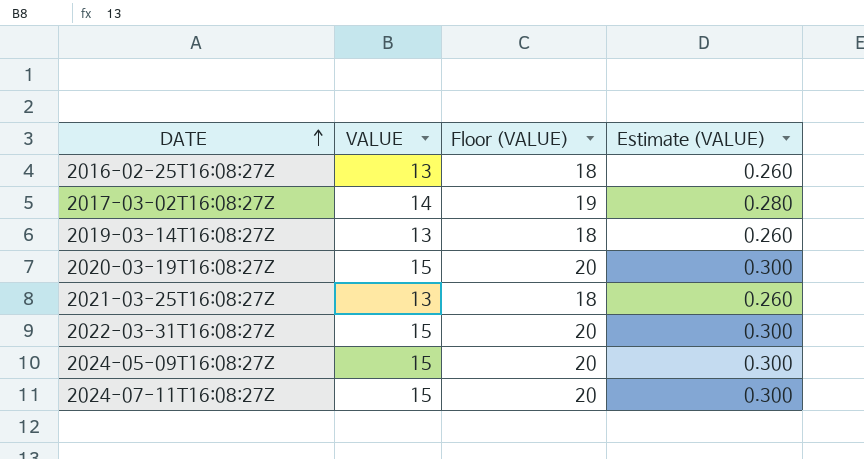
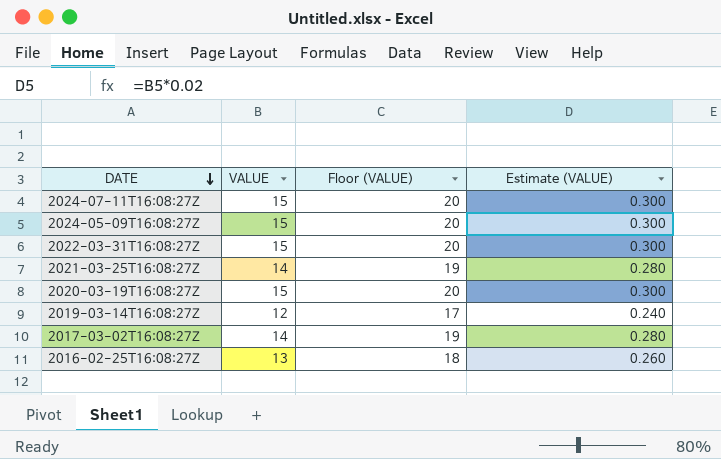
row order: DATE ascending -> DATE descending
2021-03-25T16:08:27Z | VALUE: 13 -> 14
2021-03-25T16:08:27Z | Floor (VALUE): 18 -> 19
2021-03-25T16:08:27Z | Estimate (VALUE): 0.260 -> 0.280
2019-03-14T16:08:27Z | VALUE: 13 -> 12
2019-03-14T16:08:27Z | Floor (VALUE): 18 -> 17
2019-03-14T16:08:27Z | Estimate (VALUE): 0.260 -> 0.240

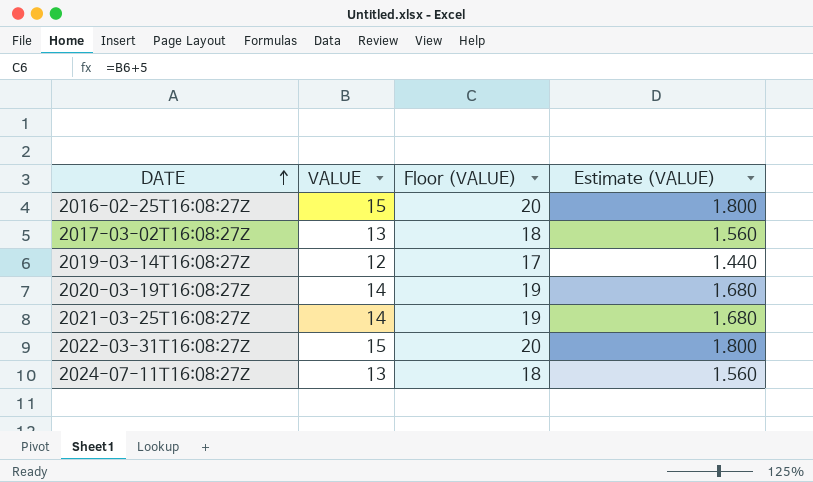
row order: DATE descending -> DATE ascending
column Estimate (VALUE) | formula: [VALUE] * 0.02 -> [VALUE] * 0.12
row 2024-05-09T16:08:27Z: 15 | 20 | 0.300 -> none
2016-02-25T16:08:27Z | VALUE: 13 -> 15
2016-02-25T16:08:27Z | Floor (VALUE): 18 -> 20
2017-03-02T16:08:27Z | VALUE: 14 -> 13
2017-03-02T16:08:27Z | Floor (VALUE): 19 -> 18
2020-03-19T16:08:27Z | VALUE: 15 -> 14
2020-03-19T16:08:27Z | Floor (VALUE): 20 -> 19
2024-07-11T16:08:27Z | VALUE: 15 -> 13
2024-07-11T16:08:27Z | Floor (VALUE): 20 -> 18

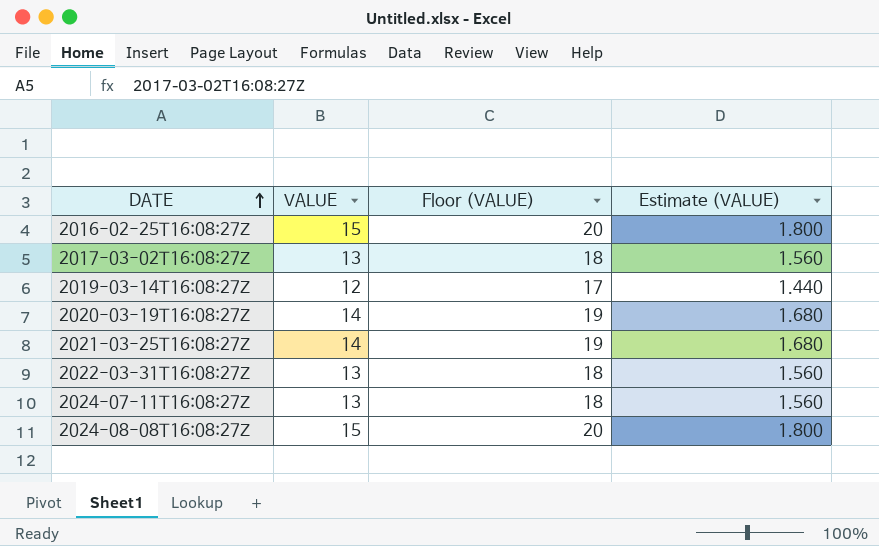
2022-03-31T16:08:27Z | VALUE: 15 -> 13
2022-03-31T16:08:27Z | Floor (VALUE): 20 -> 18
2022-03-31T16:08:27Z | Estimate (VALUE): 1.800 -> 1.560
row 2024-08-08T16:08:27Z: none -> 15 | 20 | 1.800

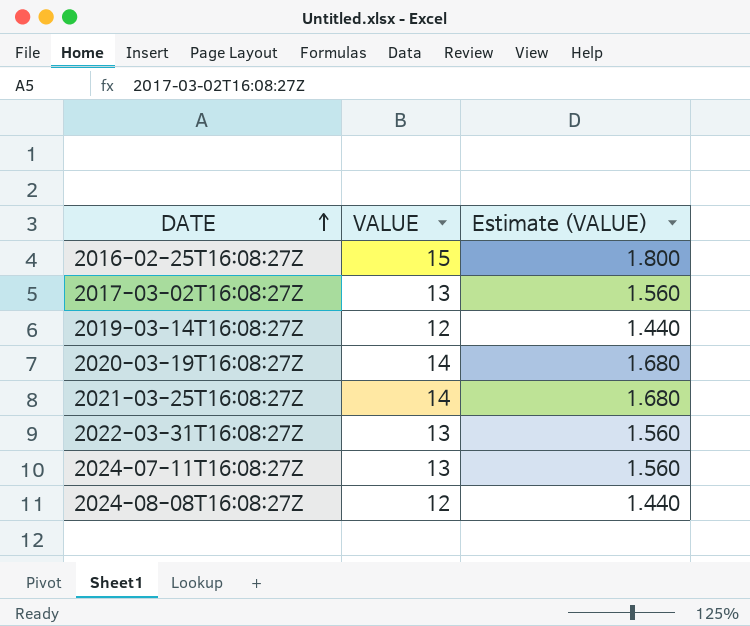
column Floor (VALUE) | formula: [VALUE] + 5 -> none
2024-08-08T16:08:27Z | VALUE: 15 -> 12
2024-08-08T16:08:27Z | Estimate (VALUE): 1.800 -> 1.440

